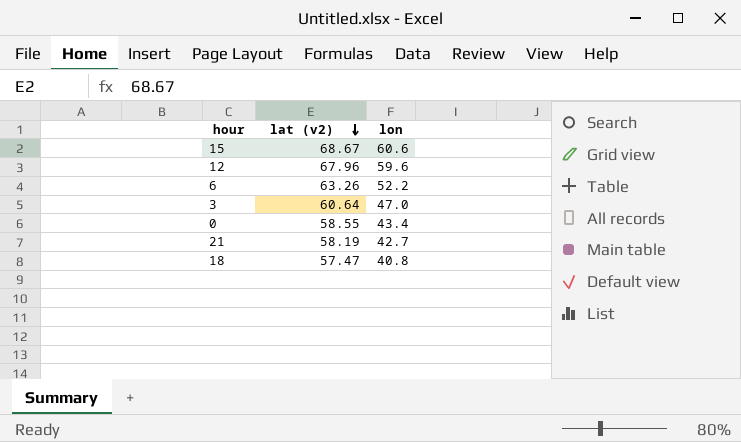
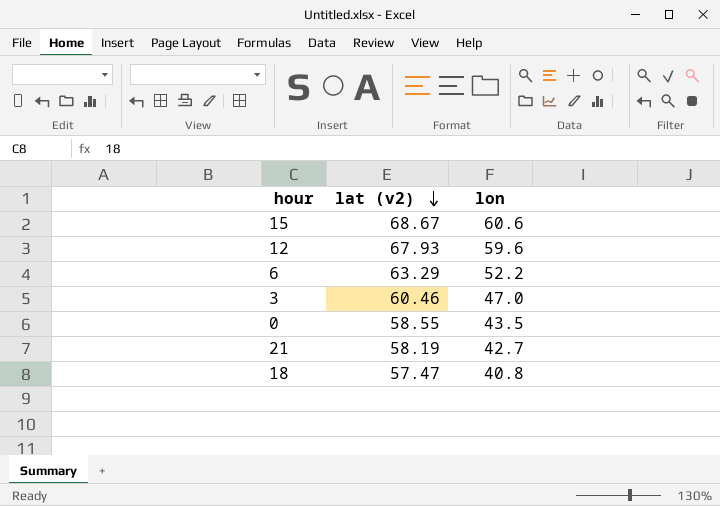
12 | lat (v2): 67.96 -> 67.93
6 | lat (v2): 63.26 -> 63.29
3 | lat (v2): 60.64 -> 60.46
0 | lon: 43.4 -> 43.5

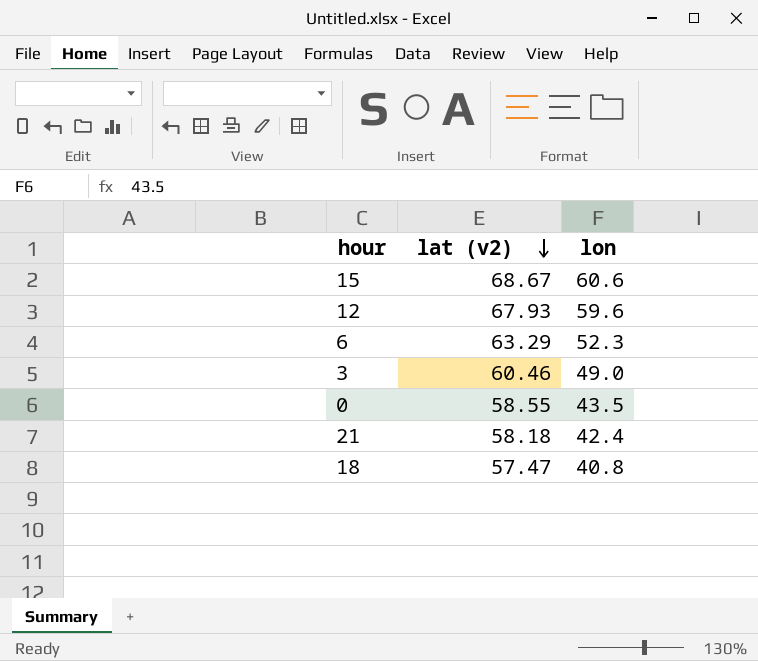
6 | lon: 52.2 -> 52.3
3 | lon: 47.0 -> 49.0
21 | lat (v2): 58.19 -> 58.18
21 | lon: 42.7 -> 42.4

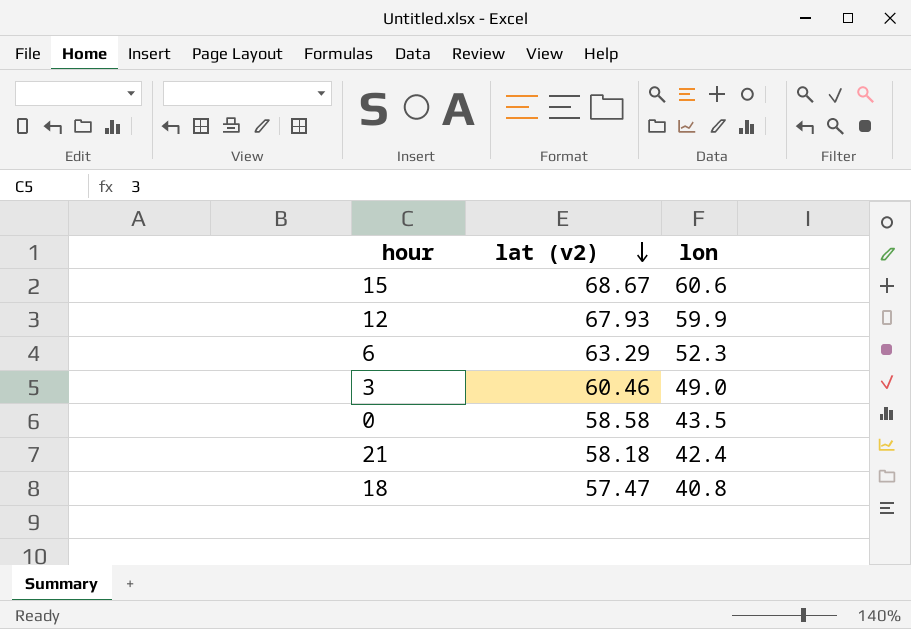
12 | lon: 59.6 -> 59.9
0 | lat (v2): 58.55 -> 58.58

